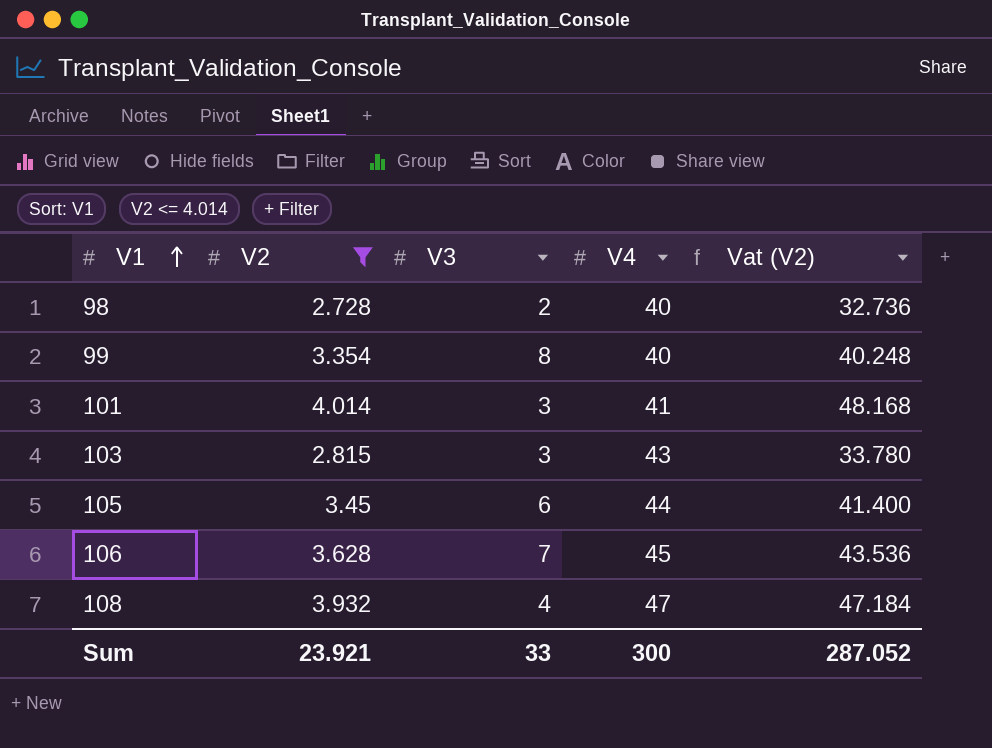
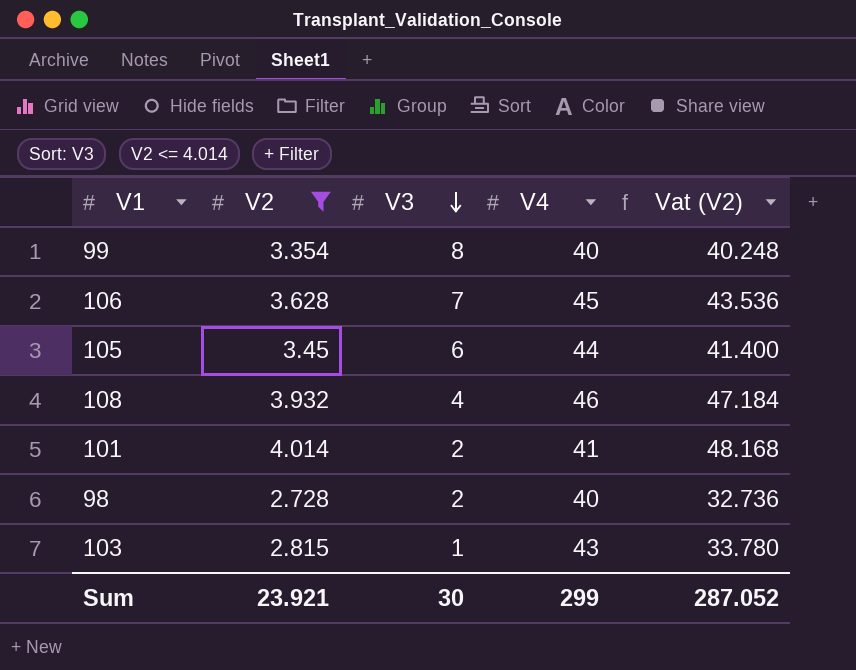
row order: V1 ascending -> V3 descending
108 | V4: 47 -> 46
101 | V3: 3 -> 2
103 | V3: 3 -> 1
Sum | V3: 33 -> 30
Sum | V4: 300 -> 299

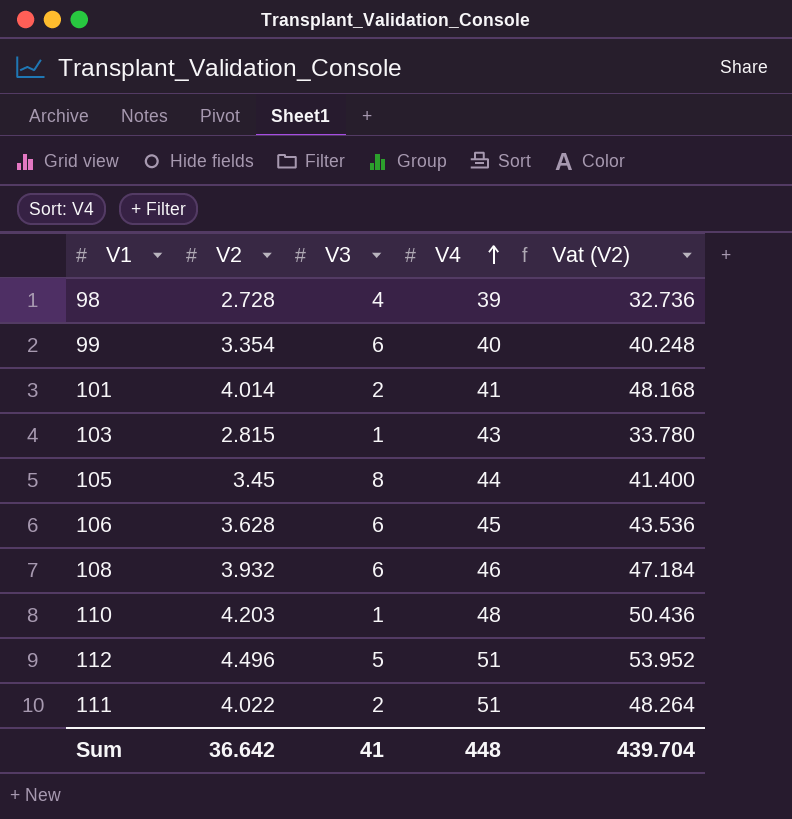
filter: V2 <= 4.014 -> none
row order: V3 descending -> V4 ascending
98 | V3: 2 -> 4
98 | V4: 40 -> 39
99 | V3: 8 -> 6
105 | V3: 6 -> 8
106 | V3: 7 -> 6
108 | V3: 4 -> 6
Sum | V2: 23.921 -> 36.642
Sum | V3: 30 -> 41
Sum | V4: 299 -> 448
Sum | Vat (V2): 287.052 -> 439.704

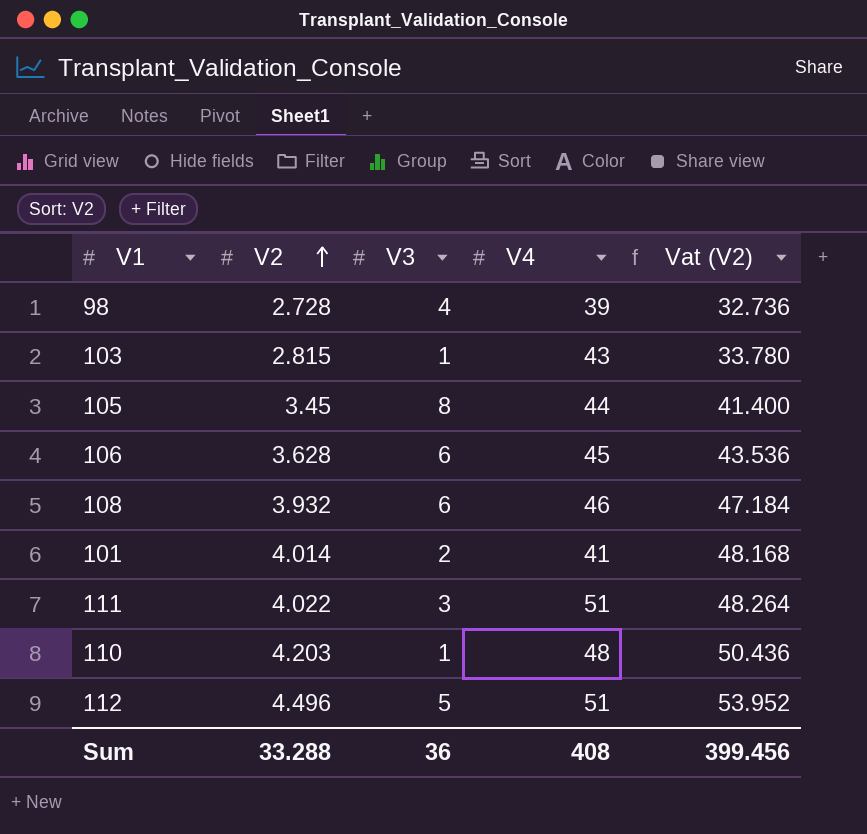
row order: V4 ascending -> V2 ascending
row 99: 3.354 | 6 | 40 | 40.248 -> none
111 | V3: 2 -> 3
Sum | V2: 36.642 -> 33.288
Sum | V3: 41 -> 36
Sum | V4: 448 -> 408
Sum | Vat (V2): 439.704 -> 399.456

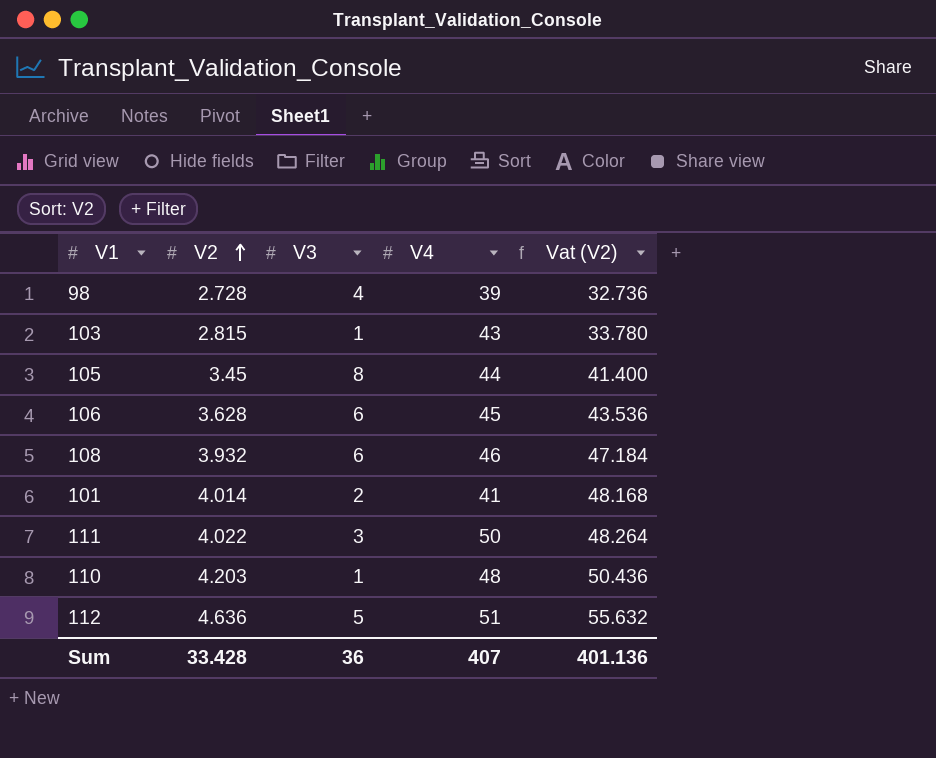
111 | V4: 51 -> 50
112 | V2: 4.496 -> 4.636
112 | Vat (V2): 53.952 -> 55.632
Sum | V2: 33.288 -> 33.428
Sum | V4: 408 -> 407
Sum | Vat (V2): 399.456 -> 401.136

